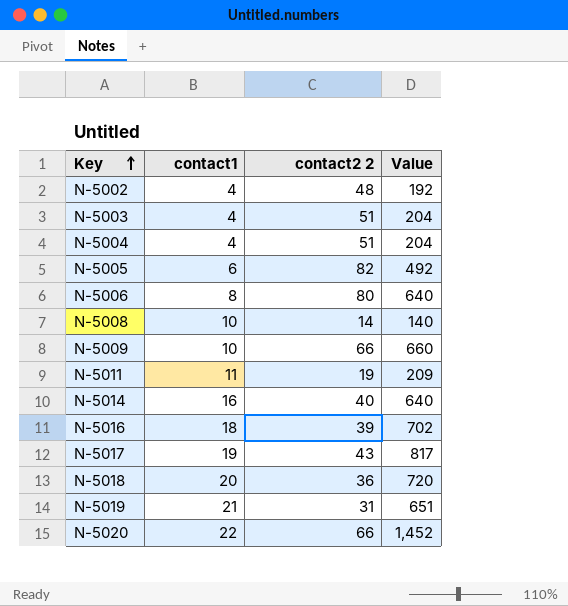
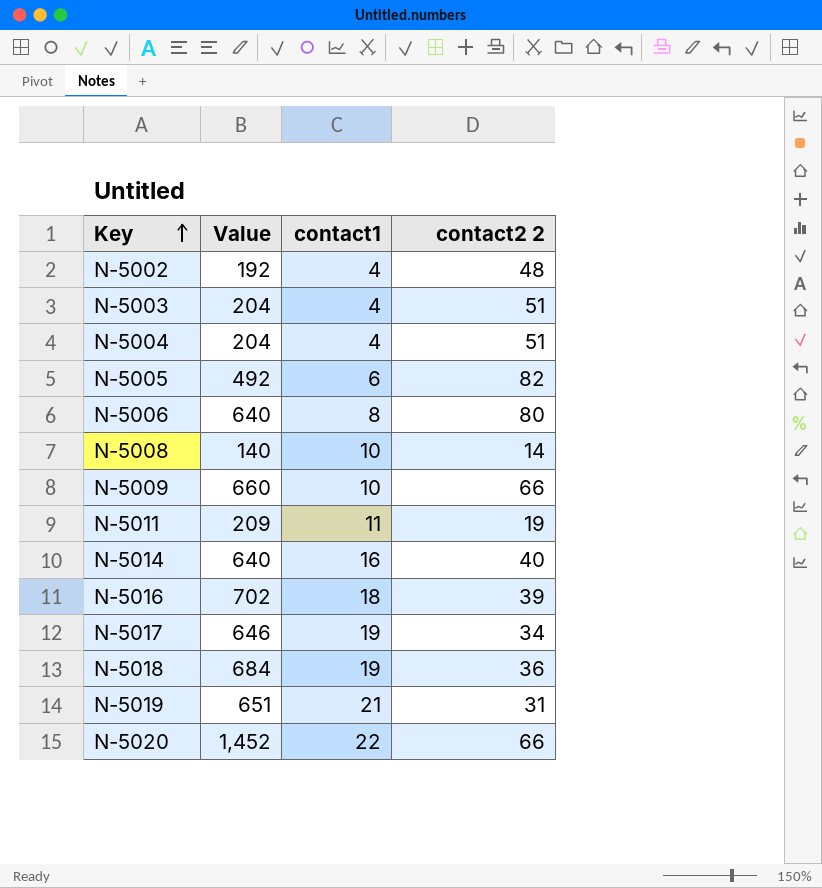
column Value | position: 4 -> 2
N-5017 | Value: 817 -> 646
N-5017 | contact2 2: 43 -> 34
N-5018 | Value: 720 -> 684
N-5018 | contact1: 20 -> 19

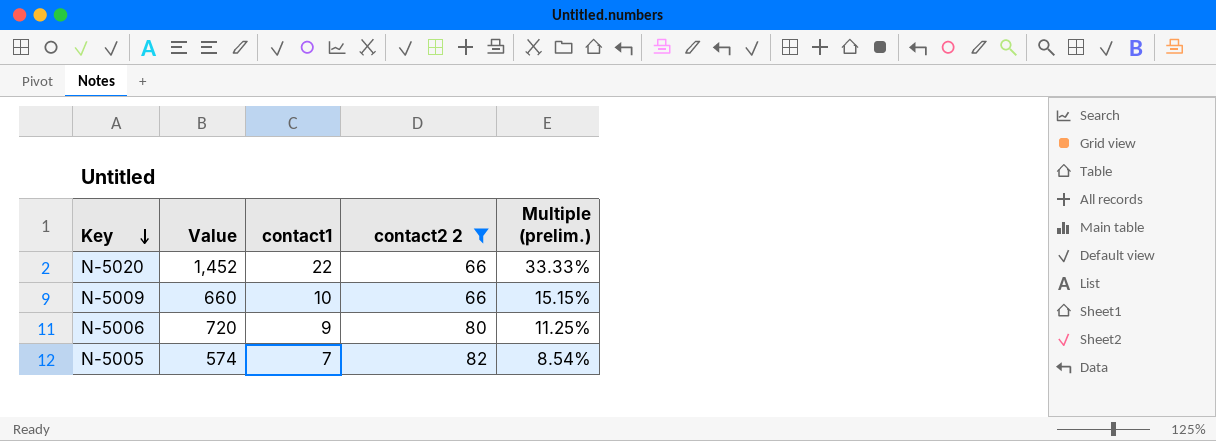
filter: none -> contact2 2 >= 66
row order: Key ascending -> Key descending
column Multiple (prelim.) | formula: none -> [contact1] / [contact2 2]
N-5006 | Value: 640 -> 720
N-5006 | contact1: 8 -> 9
N-5005 | Value: 492 -> 574
N-5005 | contact1: 6 -> 7

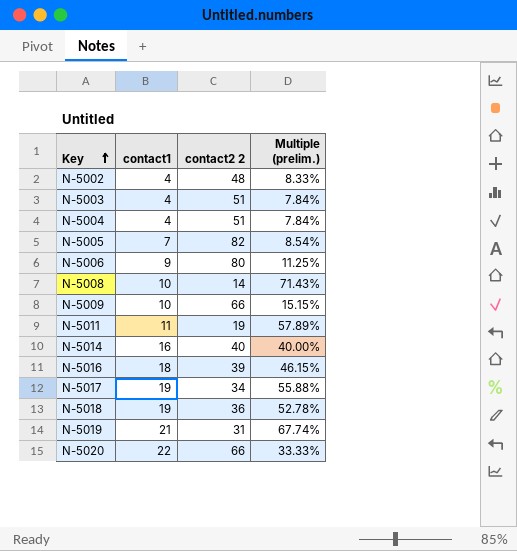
filter: contact2 2 >= 66 -> none
row order: Key descending -> Key ascending
column Value | formula: [contact1] * [contact2 2] -> none

